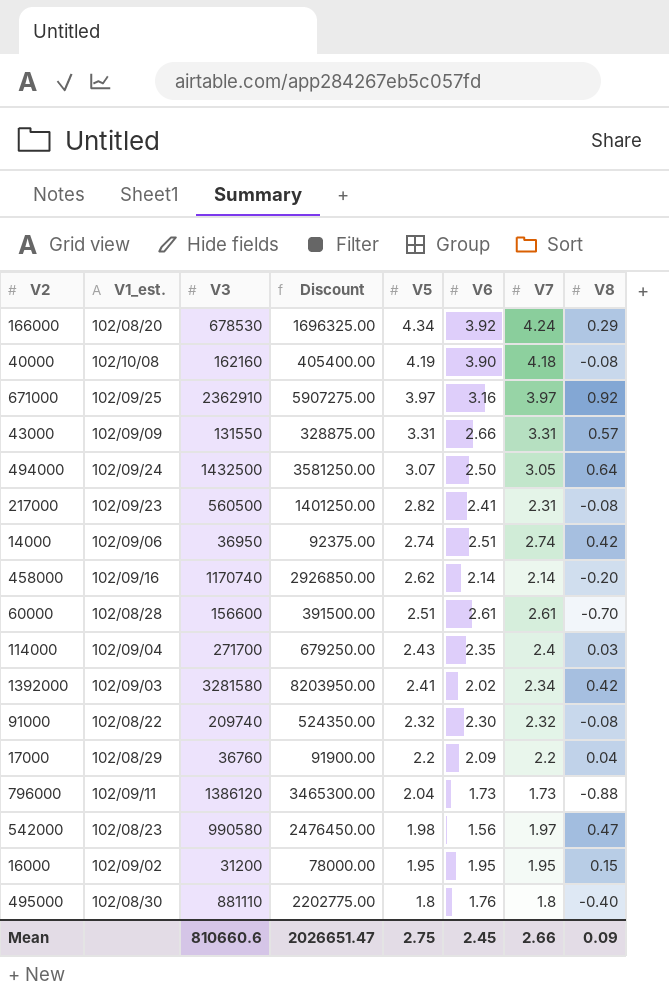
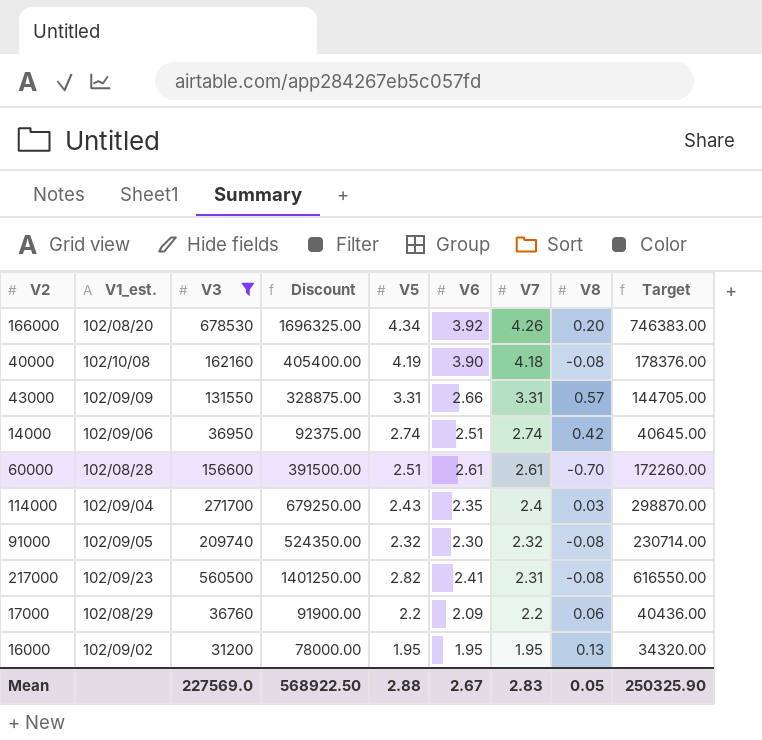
filter: none -> V3 <= 678530
row order: V5 descending -> V7 descending
column Target | formula: none -> [V3] * 1.1
166000 | V7: 4.24 -> 4.26
166000 | V8: 0.29 -> 0.20
91000 | V1_est.: 102/08/22 -> 102/09/05
17000 | V8: 0.04 -> 0.06
16000 | V8: 0.15 -> 0.13
Mean | V3: 810660.6 -> 227569.0
Mean | Discount: 2026651.47 -> 568922.50
Mean | V5: 2.75 -> 2.88
Mean | V6: 2.45 -> 2.67
Mean | V7: 2.66 -> 2.83
Mean | V8: 0.09 -> 0.05

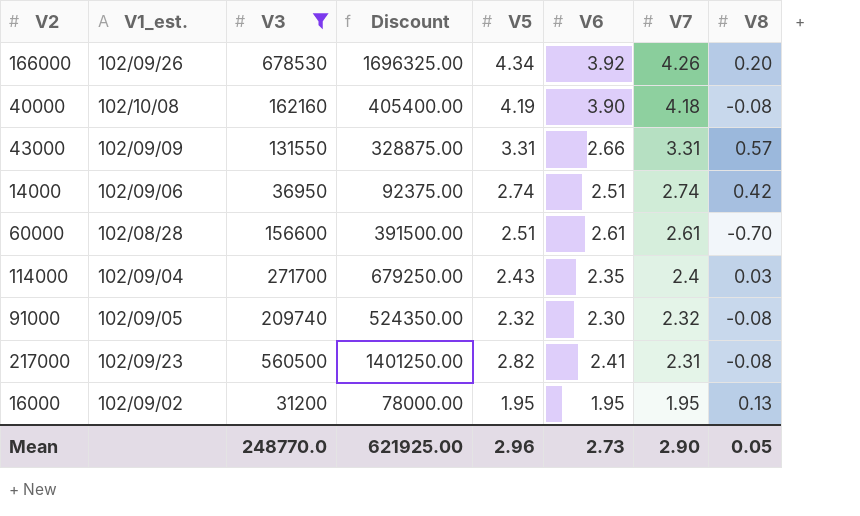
column Target | formula: [V3] * 1.1 -> none
row 17000: 102/08/29 | 36760 | 91900.00 | 2.2 | 2.09 | 2.2 | 0.06 | 40436.00 -> none
166000 | V1_est.: 102/08/20 -> 102/09/26
Mean | V3: 227569.0 -> 248770.0
Mean | Discount: 568922.50 -> 621925.00
Mean | V5: 2.88 -> 2.96
Mean | V6: 2.67 -> 2.73
Mean | V7: 2.83 -> 2.90

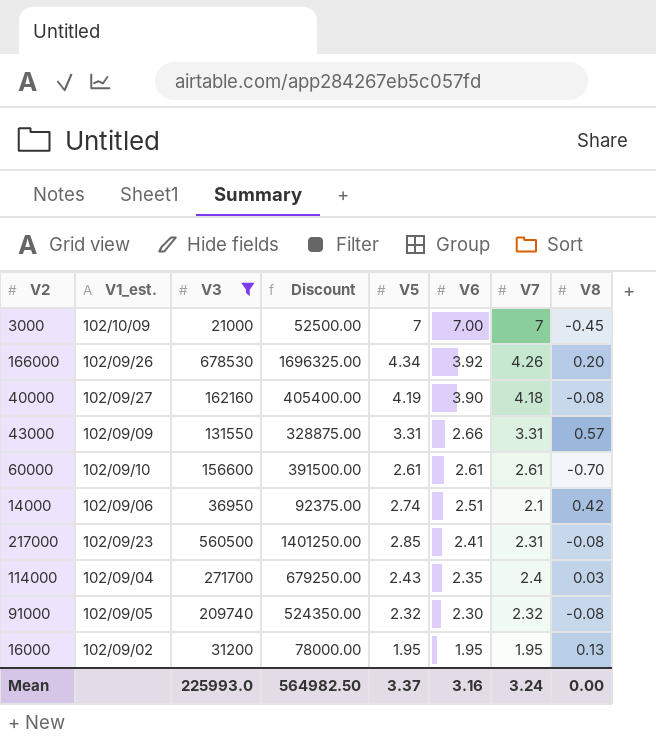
row order: V7 descending -> V6 descending
row 3000: none -> 102/10/09 | 21000 | 52500.00 | 7 | 7.00 | 7 | -0.45
40000 | V1_est.: 102/10/08 -> 102/09/27
60000 | V1_est.: 102/08/28 -> 102/09/10
60000 | V5: 2.51 -> 2.61
14000 | V7: 2.74 -> 2.1
217000 | V5: 2.82 -> 2.85
Mean | V3: 248770.0 -> 225993.0
Mean | Discount: 621925.00 -> 564982.50
Mean | V5: 2.96 -> 3.37
Mean | V6: 2.73 -> 3.16
Mean | V7: 2.90 -> 3.24
Mean | V8: 0.05 -> 0.00

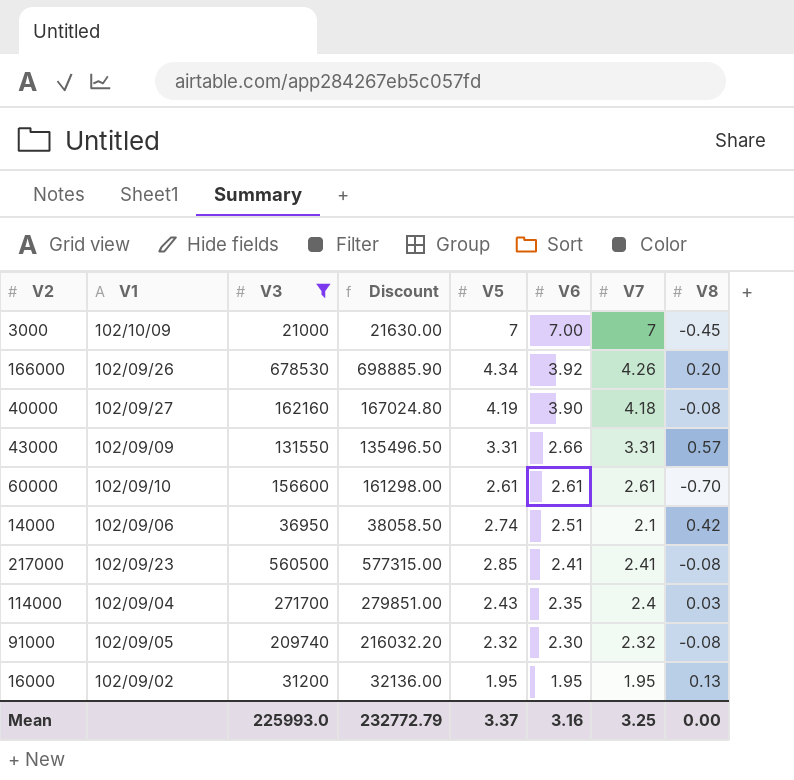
column name: V1_est. -> V1
column Discount | formula: [V3] * 2.5 -> [V3] * 1.03
217000 | V7: 2.31 -> 2.41
Mean | Discount: 564982.50 -> 232772.79
Mean | V7: 3.24 -> 3.25

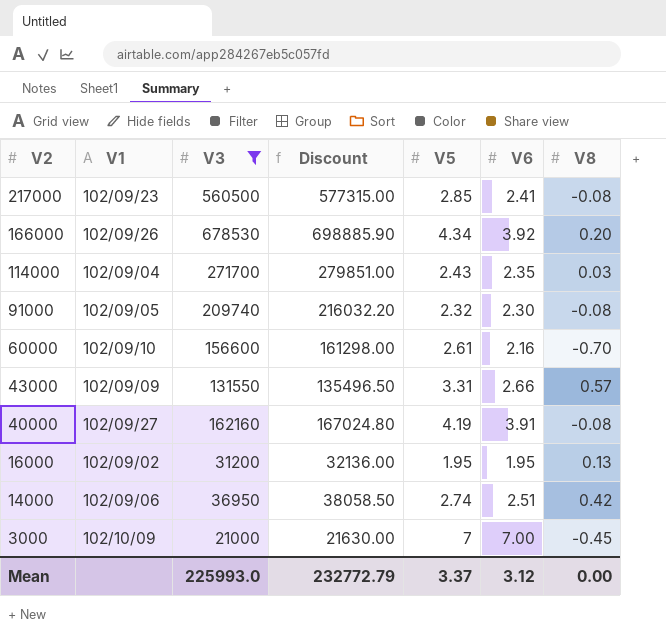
row order: V6 descending -> V2 descending
column V7 | position: 7 -> none
60000 | V6: 2.61 -> 2.16
40000 | V6: 3.90 -> 3.91
Mean | V6: 3.16 -> 3.12

